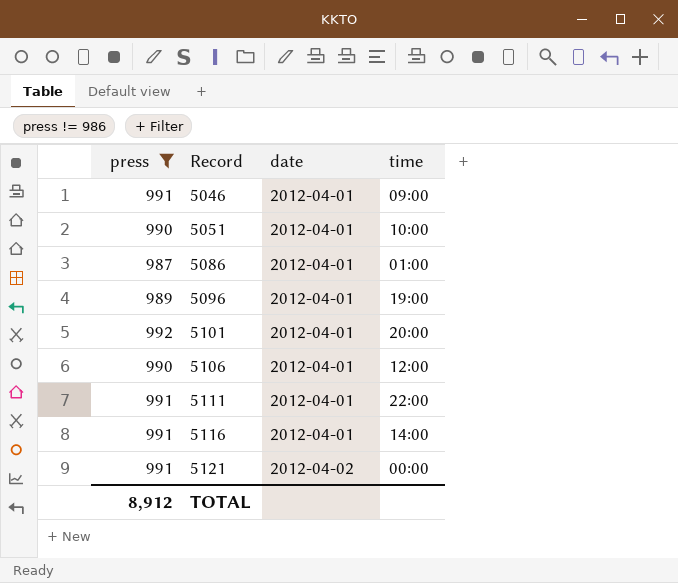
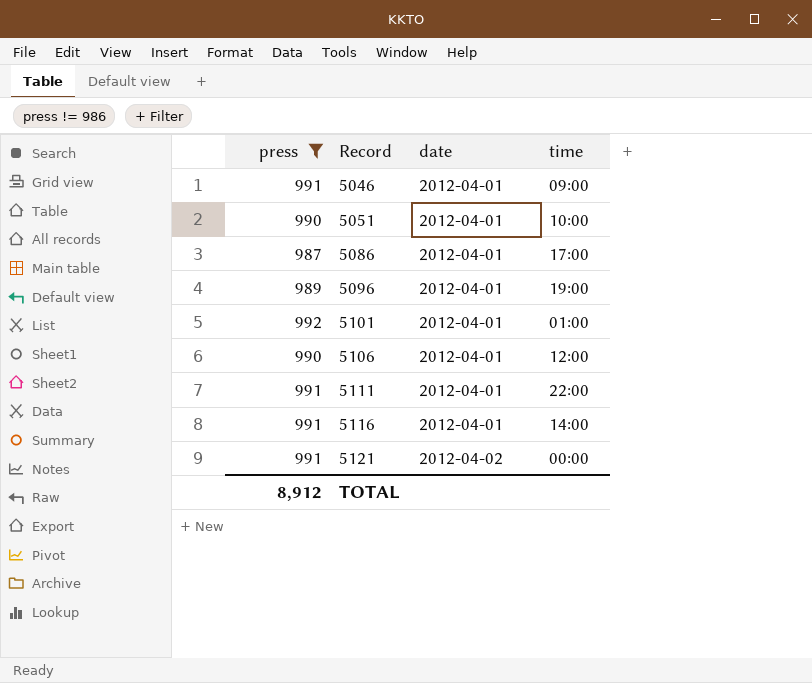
5086 | time: 01:00 -> 17:00
5101 | time: 20:00 -> 01:00

